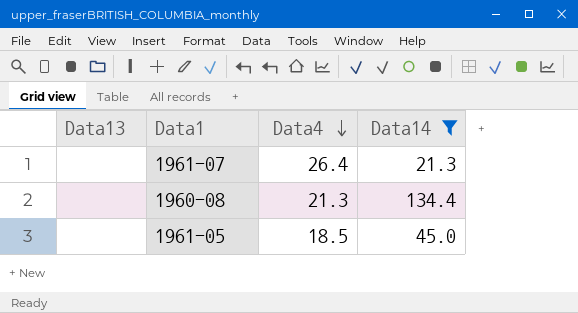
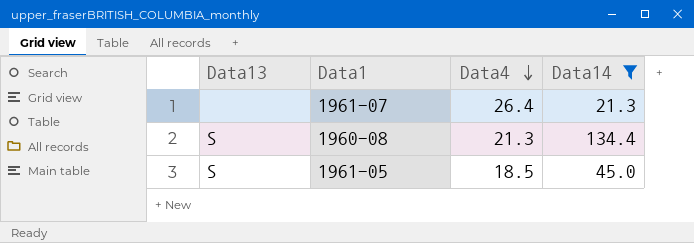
1960-08 | Data13: none -> S
1961-05 | Data13: none -> S

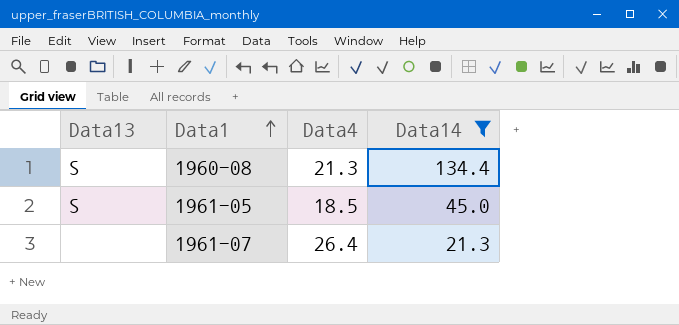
row order: Data4 descending -> Data1 ascending

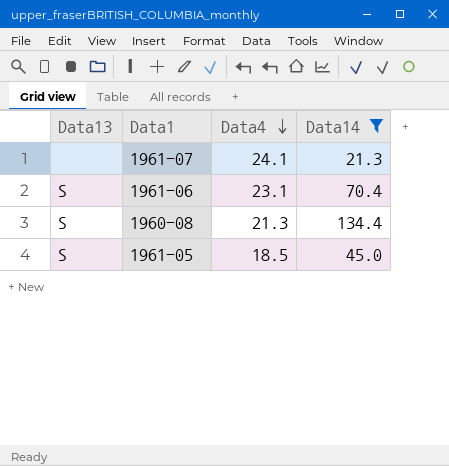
row order: Data1 ascending -> Data4 descending
1961-07 | Data4: 26.4 -> 24.1
row 1961-06: none -> S | 23.1 | 70.4

